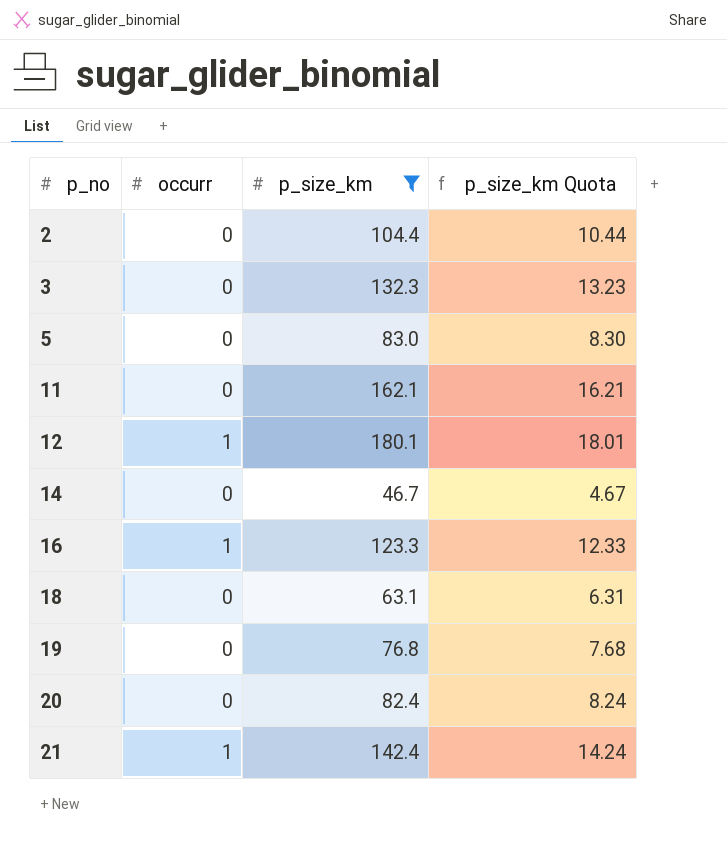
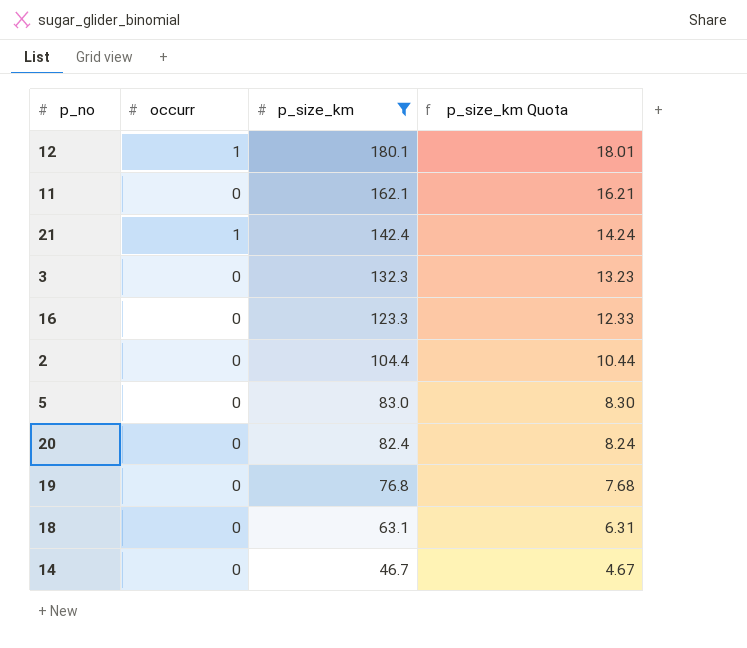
row order: p_no ascending -> p_size_km descending
16 | occurr: 1 -> 0

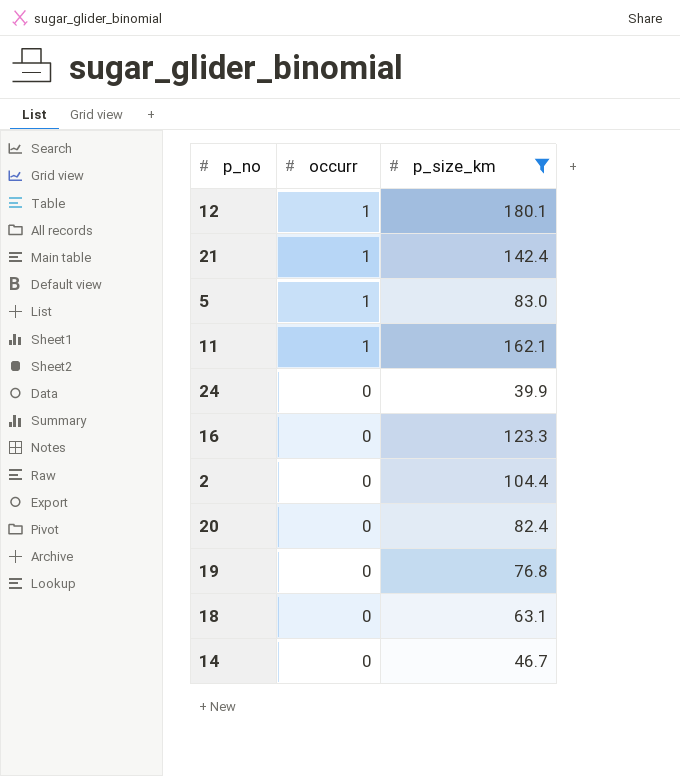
row order: p_size_km descending -> occurr descending
column p_size_km Quota | formula: [p_size_km] * 0.1 -> none
row 3: 0 | 132.3 | 13.23 -> none
5 | occurr: 0 -> 1
11 | occurr: 0 -> 1
row 24: none -> 0 | 39.9

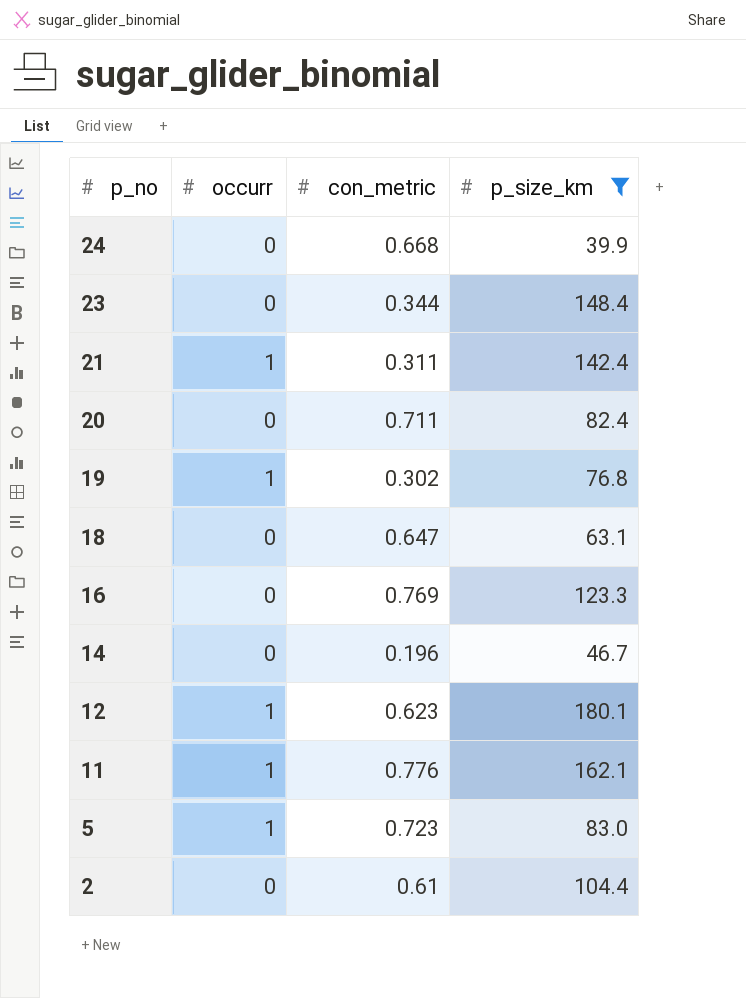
row order: occurr descending -> p_no descending
column con_metric | position: none -> 3
row 23: none -> 0 | 0.344 | 148.4
19 | occurr: 0 -> 1

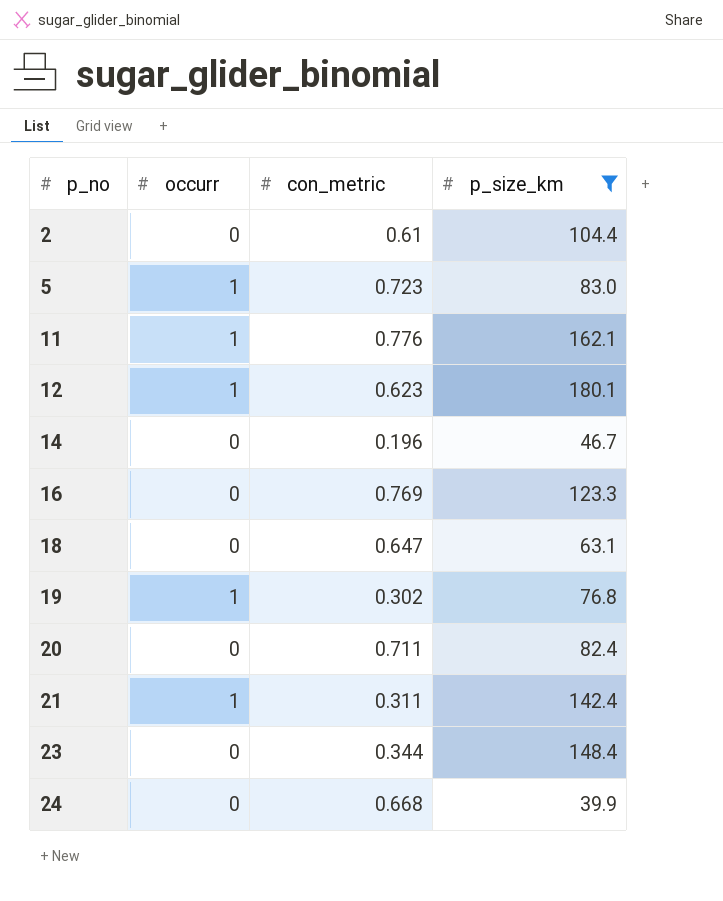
row order: p_no descending -> p_no ascending

